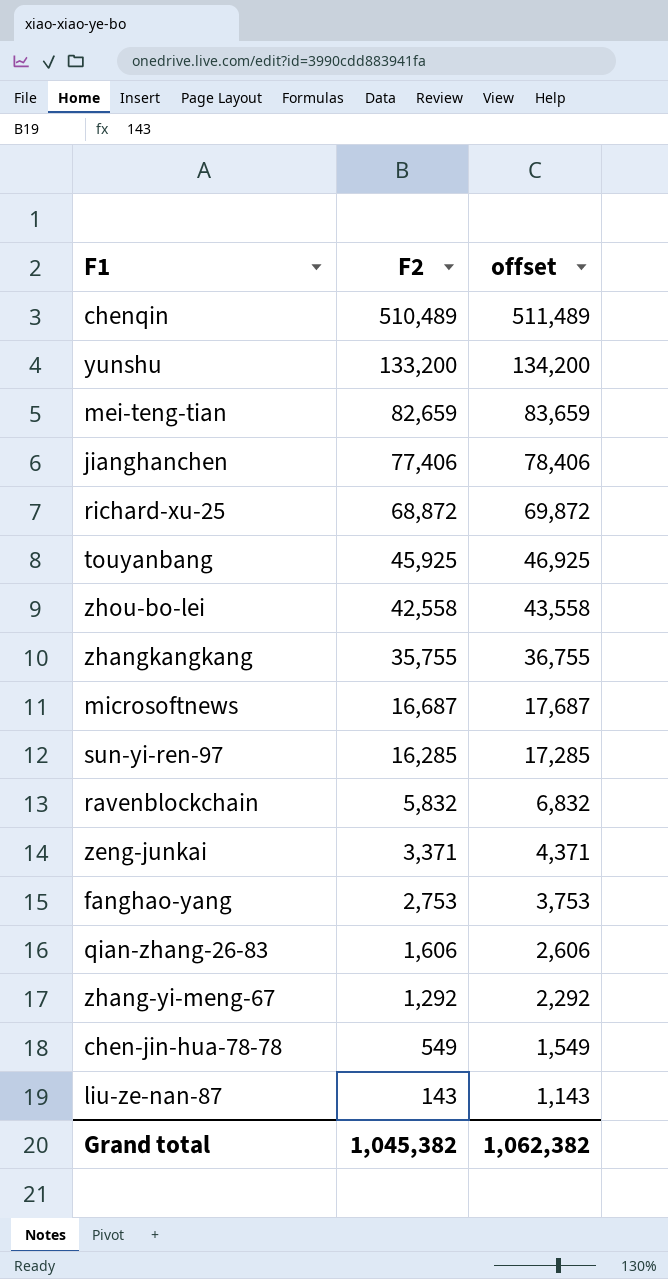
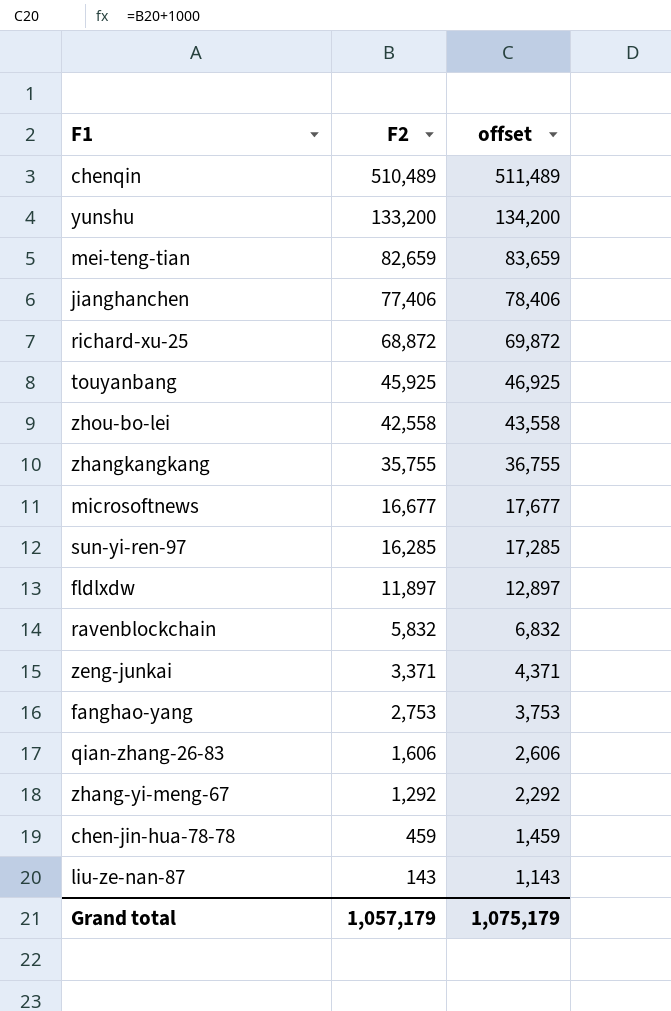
microsoftnews | F2: 16,687 -> 16,677
microsoftnews | offset: 17,687 -> 17,677
row fldlxdw: none -> 11,897 | 12,897
chen-jin-hua-78-78 | F2: 549 -> 459
chen-jin-hua-78-78 | offset: 1,549 -> 1,459
Grand total | F2: 1,045,382 -> 1,057,179
Grand total | offset: 1,062,382 -> 1,075,179

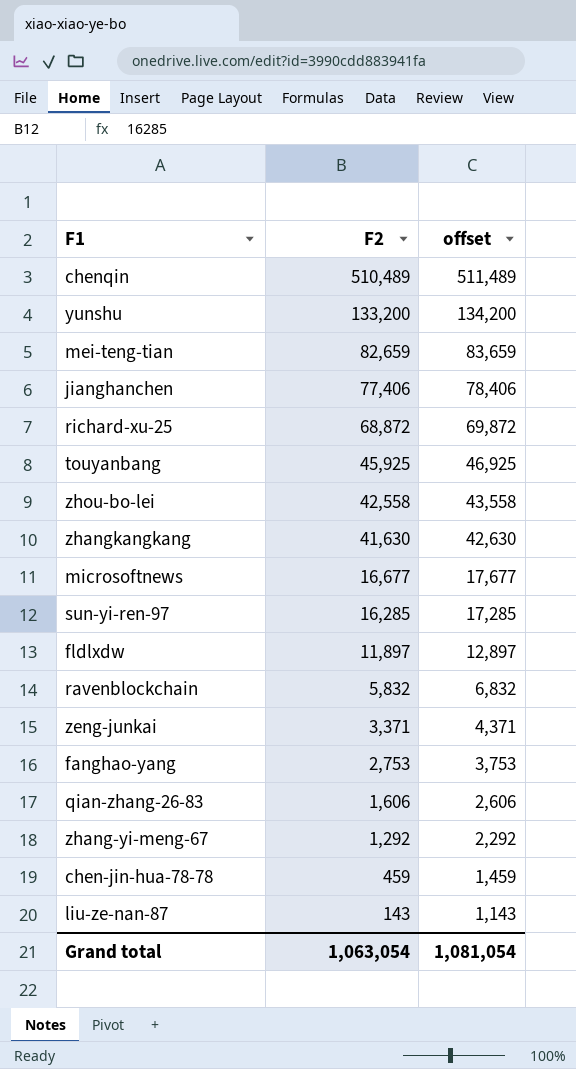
zhangkangkang | F2: 35,755 -> 41,630
zhangkangkang | offset: 36,755 -> 42,630
Grand total | F2: 1,057,179 -> 1,063,054
Grand total | offset: 1,075,179 -> 1,081,054

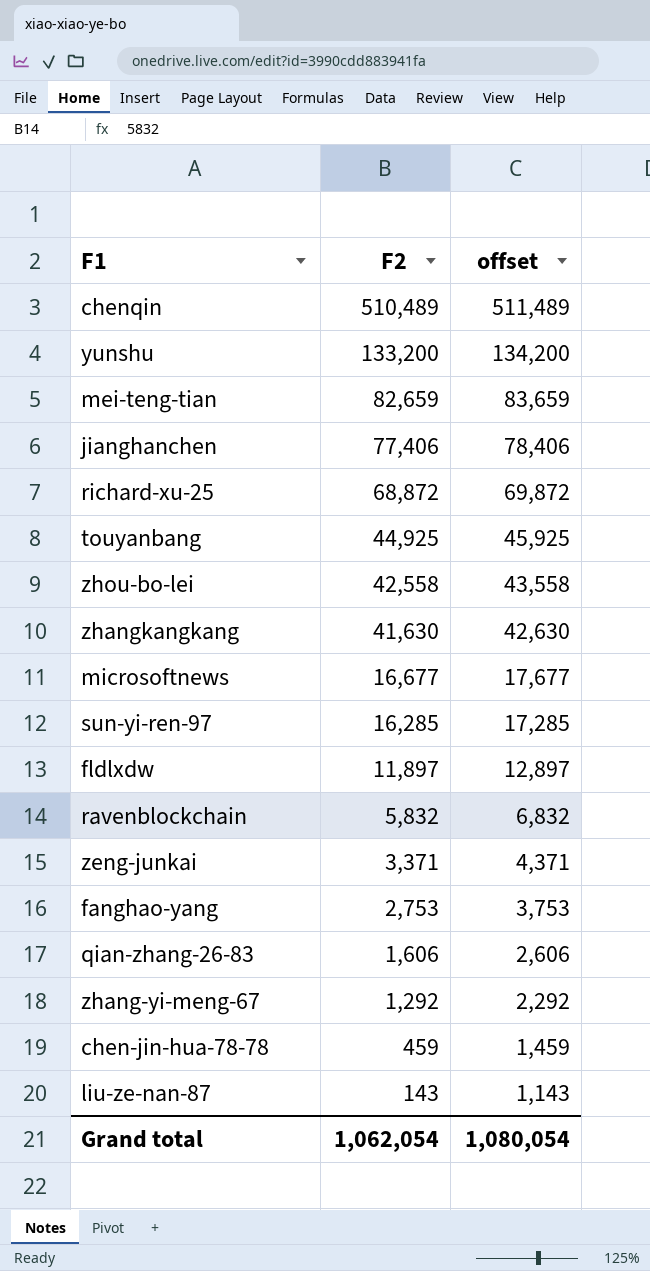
touyanbang | F2: 45,925 -> 44,925
touyanbang | offset: 46,925 -> 45,925
Grand total | F2: 1,063,054 -> 1,062,054
Grand total | offset: 1,081,054 -> 1,080,054

